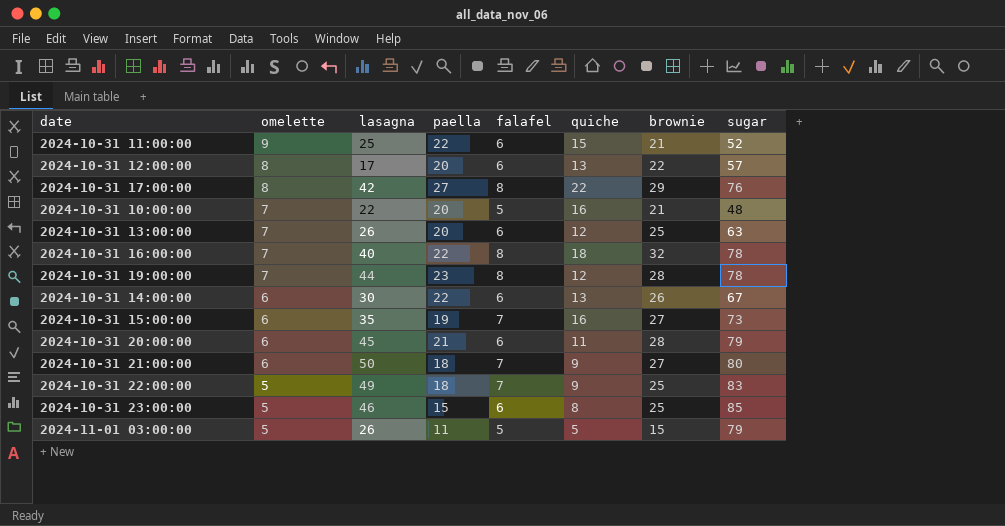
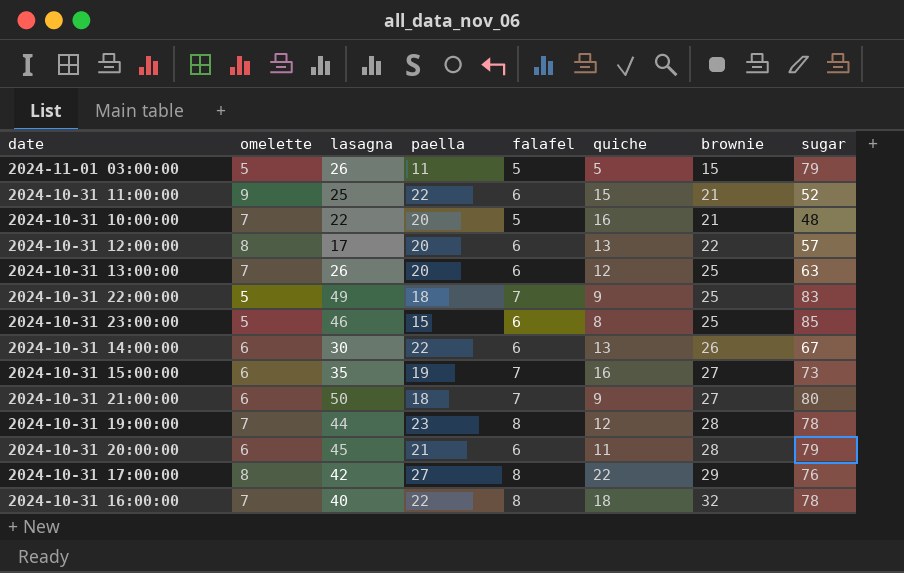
row order: omelette descending -> brownie ascending

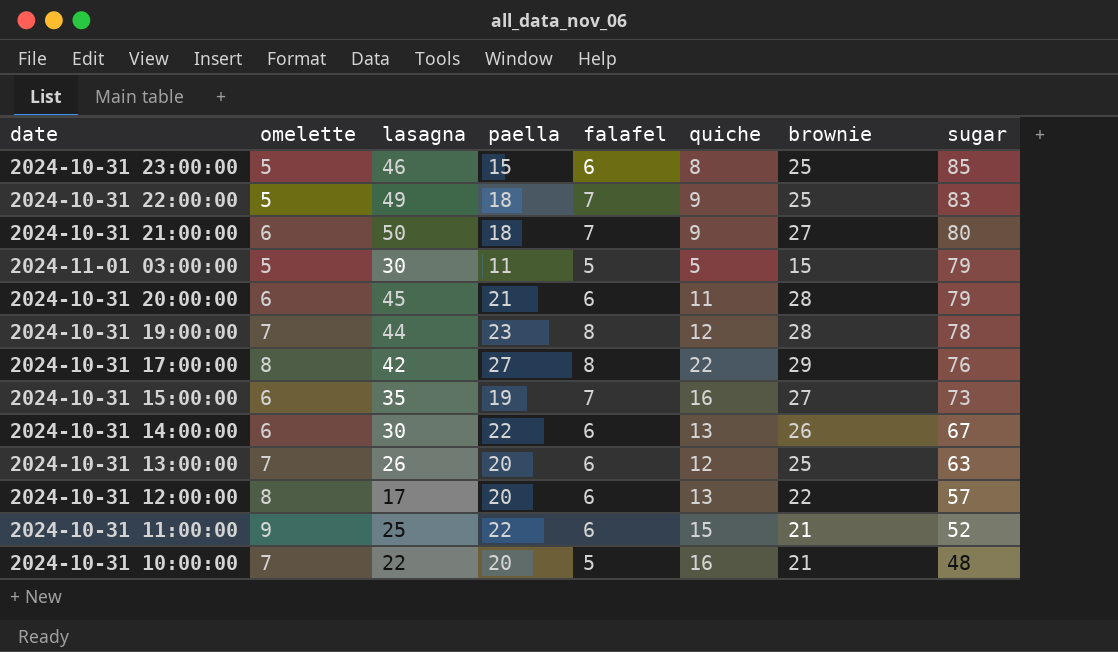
row order: brownie ascending -> sugar descending
row 2024-10-31 16:00:00: 7 | 40 | 22 | 8 | 18 | 32 | 78 -> none
2024-11-01 03:00:00 | lasagna: 26 -> 30

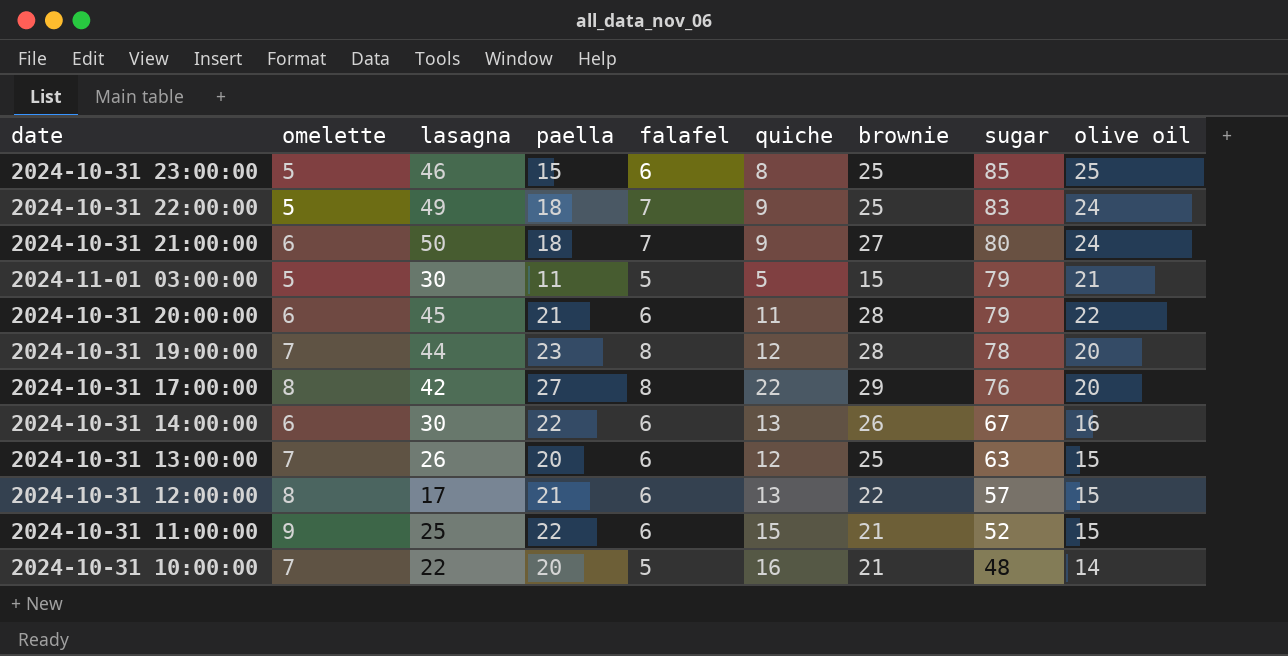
column olive oil | position: none -> 9
row 2024-10-31 15:00:00: 6 | 35 | 19 | 7 | 16 | 27 | 73 -> none
2024-10-31 12:00:00 | paella: 20 -> 21

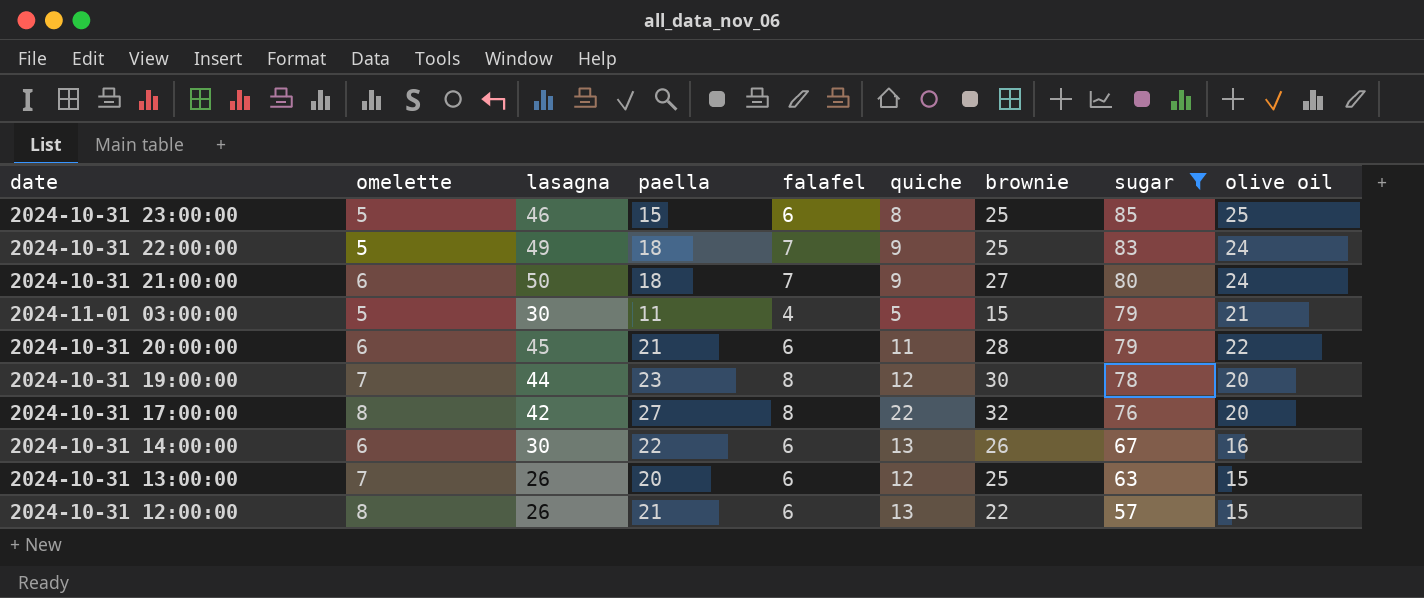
filter: none -> sugar >= 57
2024-11-01 03:00:00 | falafel: 5 -> 4
2024-10-31 19:00:00 | brownie: 28 -> 30
2024-10-31 17:00:00 | brownie: 29 -> 32
2024-10-31 12:00:00 | lasagna: 17 -> 26

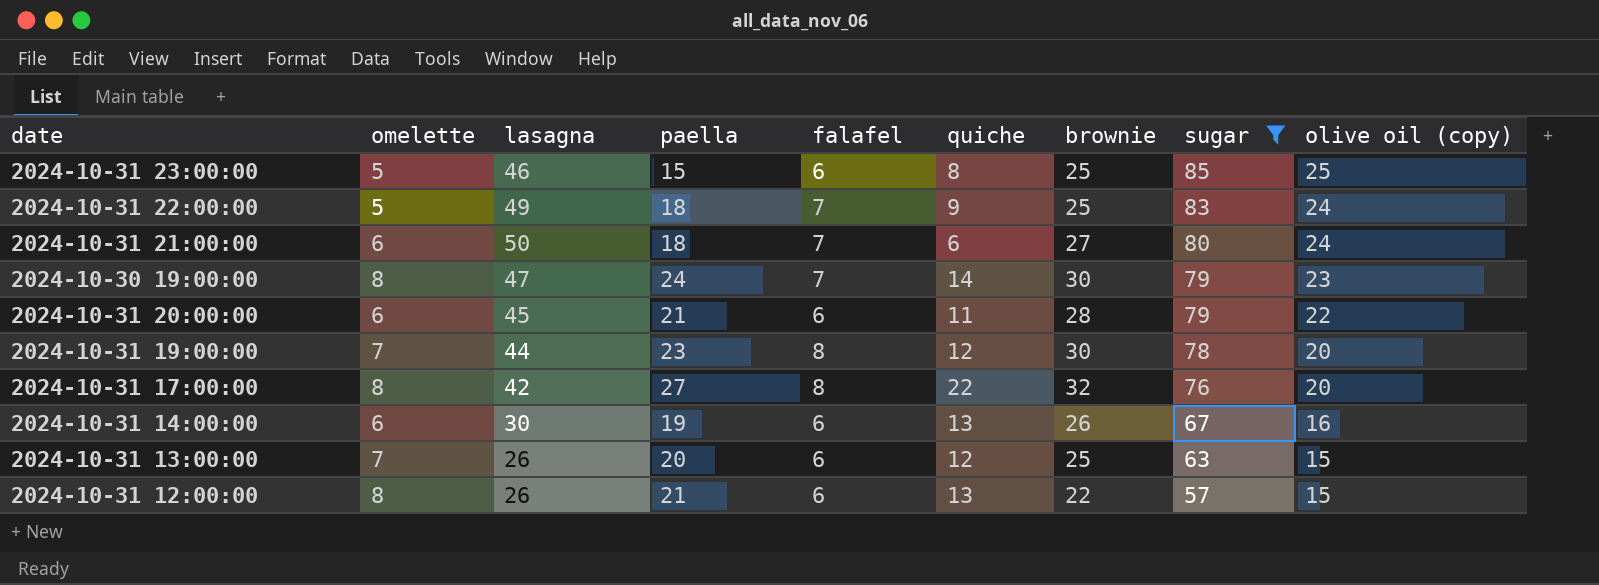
column name: olive oil -> olive oil (copy)
row 2024-11-01 03:00:00: 5 | 30 | 11 | 4 | 5 | 15 | 79 | 21 -> none
2024-10-31 21:00:00 | quiche: 9 -> 6
row 2024-10-30 19:00:00: none -> 8 | 47 | 24 | 7 | 14 | 30 | 79 | 23
2024-10-31 14:00:00 | paella: 22 -> 19

